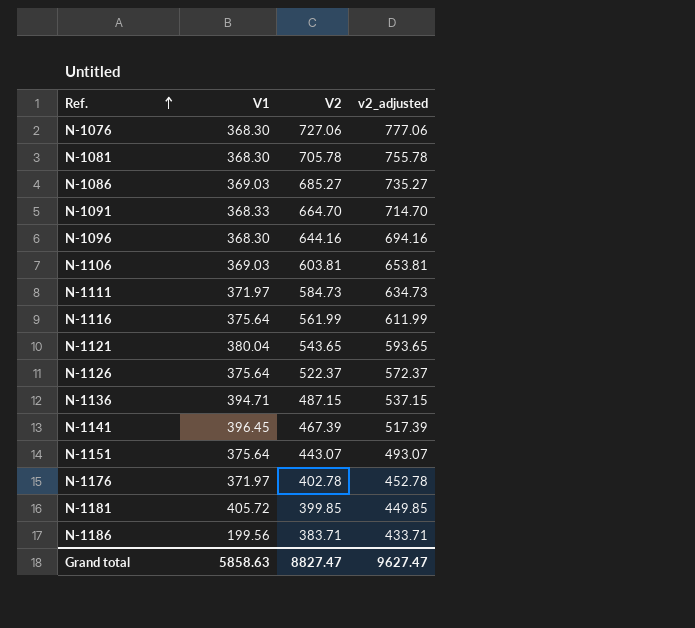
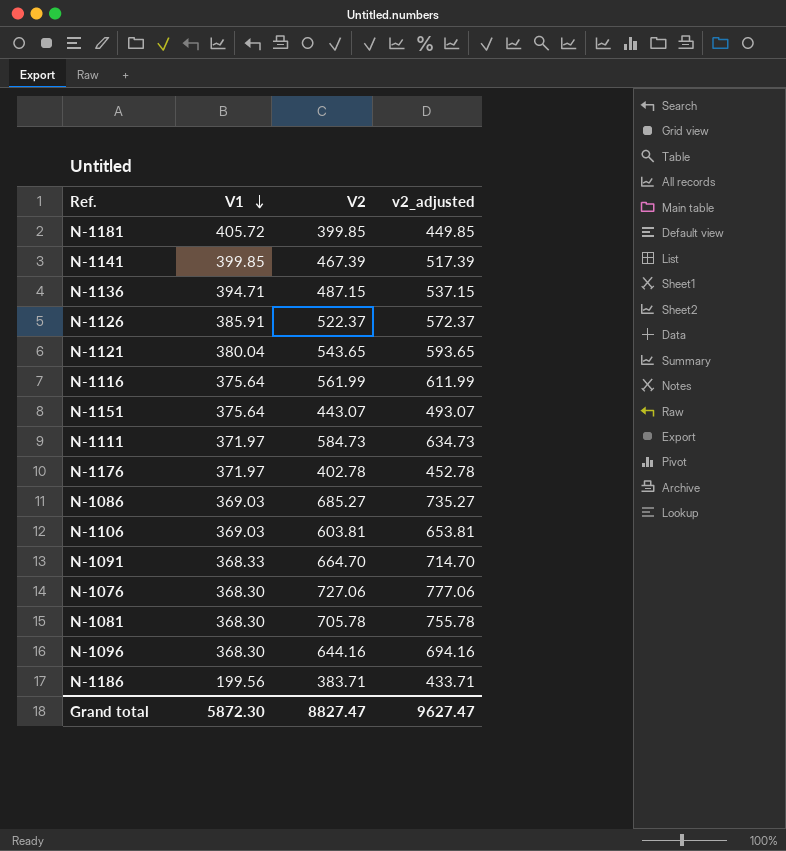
row order: Ref. ascending -> V1 descending
N-1141 | V1: 396.45 -> 399.85
N-1126 | V1: 375.64 -> 385.91
Grand total | V1: 5858.63 -> 5872.30

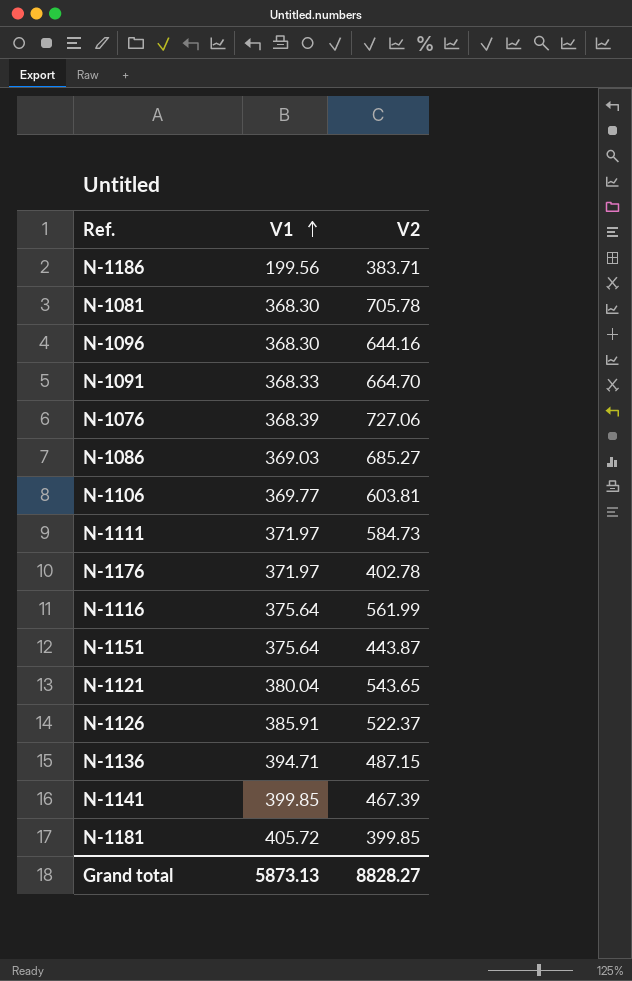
row order: V1 descending -> V1 ascending
column v2_adjusted | formula: [V2] + 50 -> none
N-1076 | V1: 368.30 -> 368.39
N-1106 | V1: 369.03 -> 369.77
N-1151 | V2: 443.07 -> 443.87
Grand total | V1: 5872.30 -> 5873.13
Grand total | V2: 8827.47 -> 8828.27

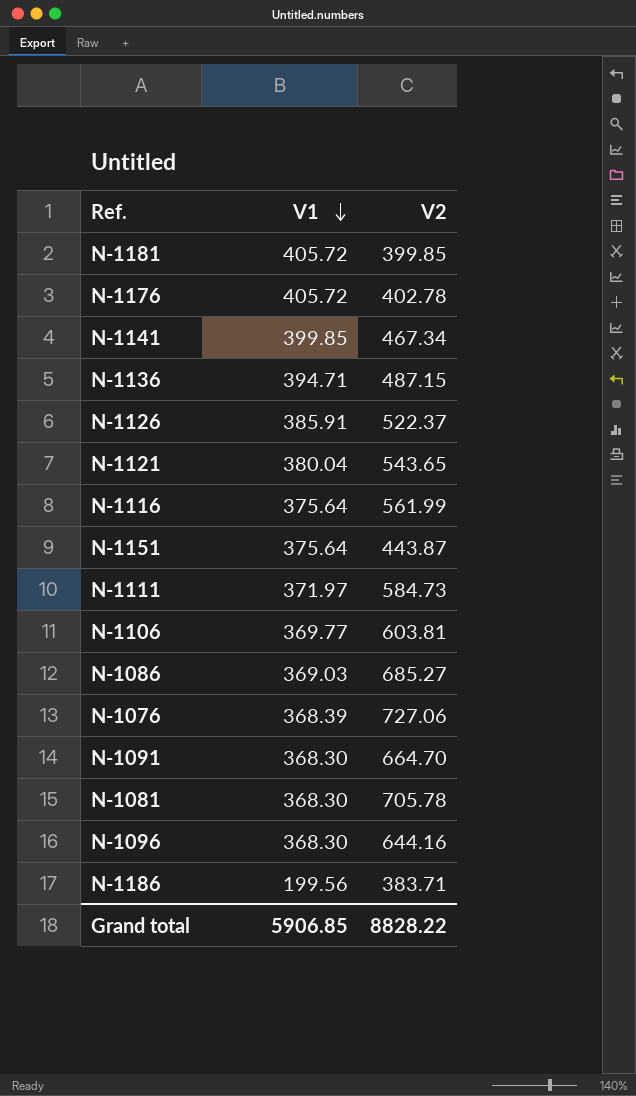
row order: V1 ascending -> V1 descending
N-1176 | V1: 371.97 -> 405.72
N-1141 | V2: 467.39 -> 467.34
N-1091 | V1: 368.33 -> 368.30
Grand total | V1: 5873.13 -> 5906.85
Grand total | V2: 8828.27 -> 8828.22

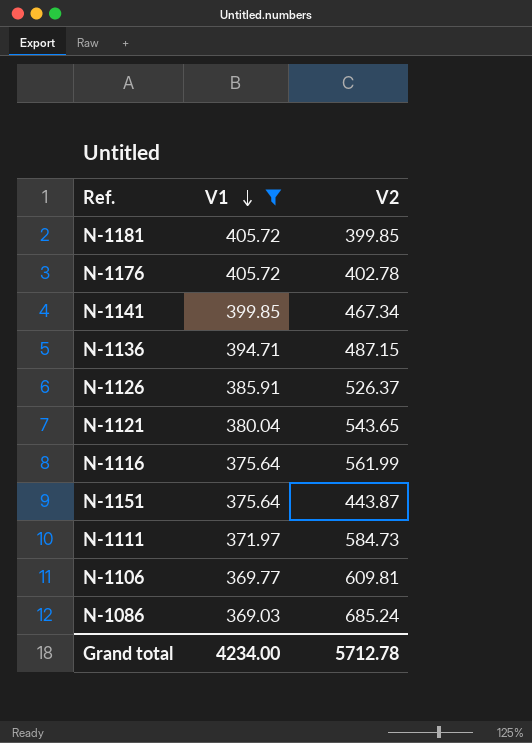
filter: none -> V1 >= 369.03
N-1126 | V2: 522.37 -> 526.37
N-1106 | V2: 603.81 -> 609.81
N-1086 | V2: 685.27 -> 685.24
Grand total | V1: 5906.85 -> 4234.00
Grand total | V2: 8828.22 -> 5712.78

